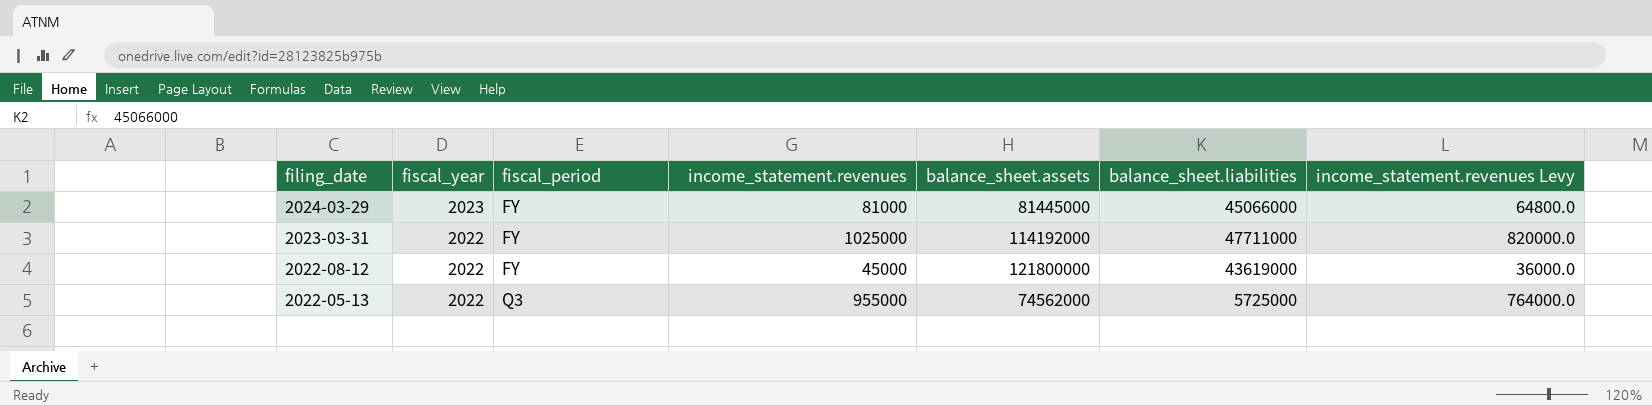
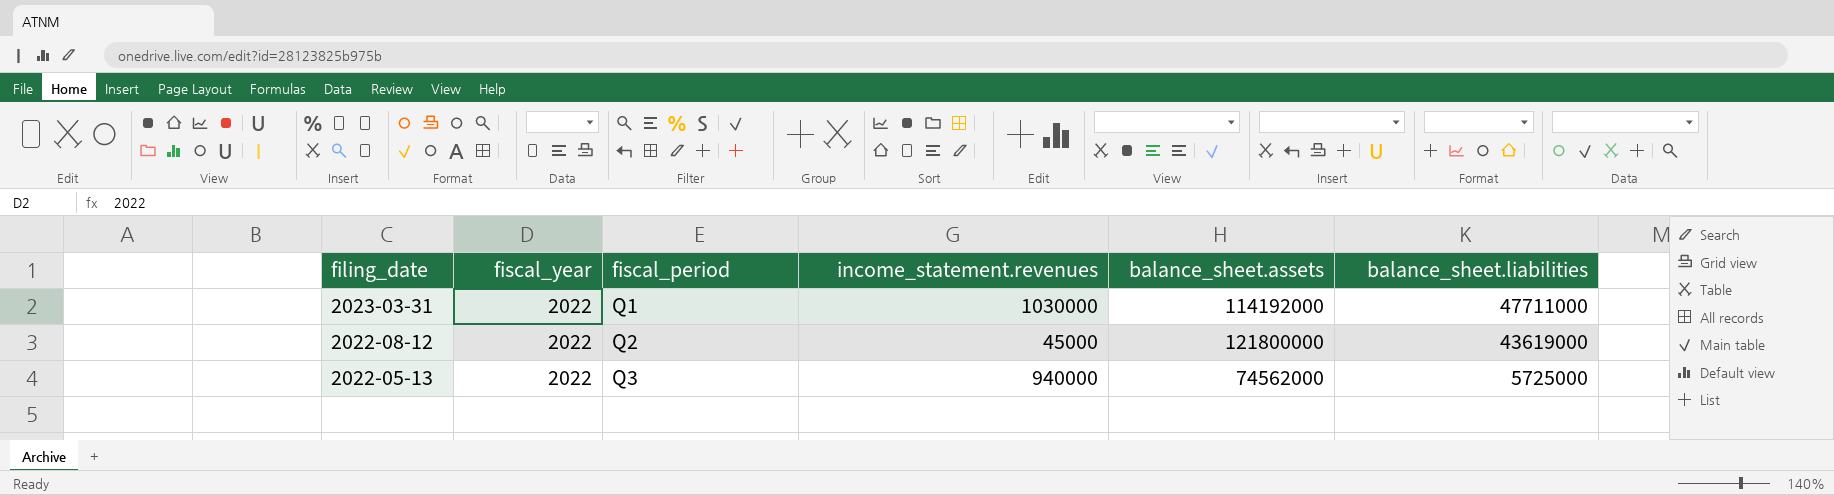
column income_statement.revenues Levy | formula: [income_statement.revenues] * 0.8 -> none
row 2024-03-29: 2023 | FY | 81000 | 81445000 | 45066000 | 64800.0 -> none
2023-03-31 | fiscal_period: FY -> Q1
2023-03-31 | income_statement.revenues: 1025000 -> 1030000
2022-08-12 | fiscal_period: FY -> Q2
2022-05-13 | income_statement.revenues: 955000 -> 940000

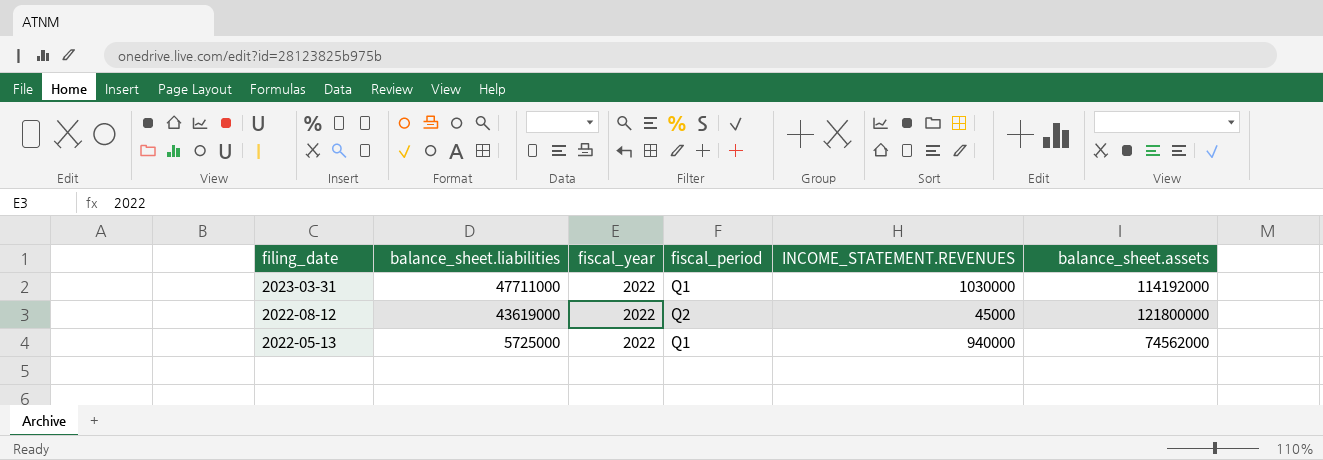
column balance_sheet.liabilities | position: 6 -> 2
column name: income_statement.revenues -> INCOME_STATEMENT.REVENUES
2022-05-13 | fiscal_period: Q3 -> Q1

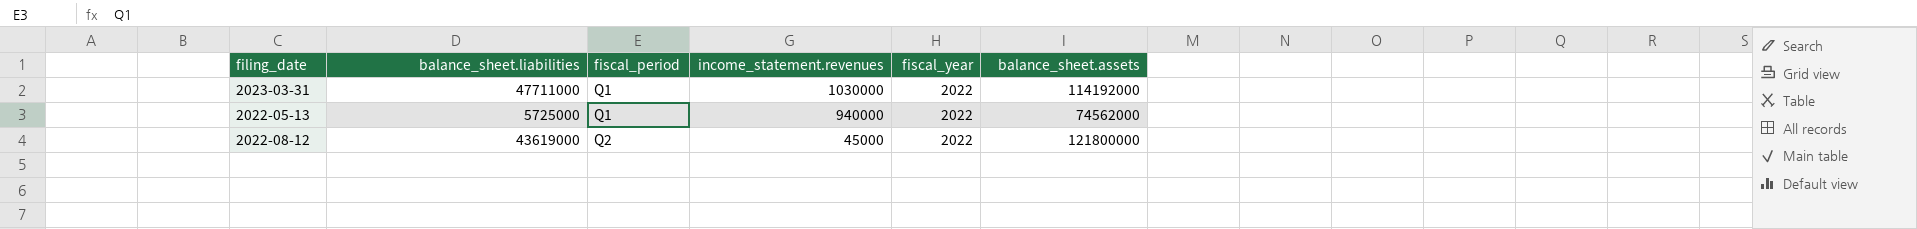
row order: filing_date descending -> fiscal_period ascending
column name: INCOME_STATEMENT.REVENUES -> income_statement.revenues
column fiscal_year | position: 3 -> 5

